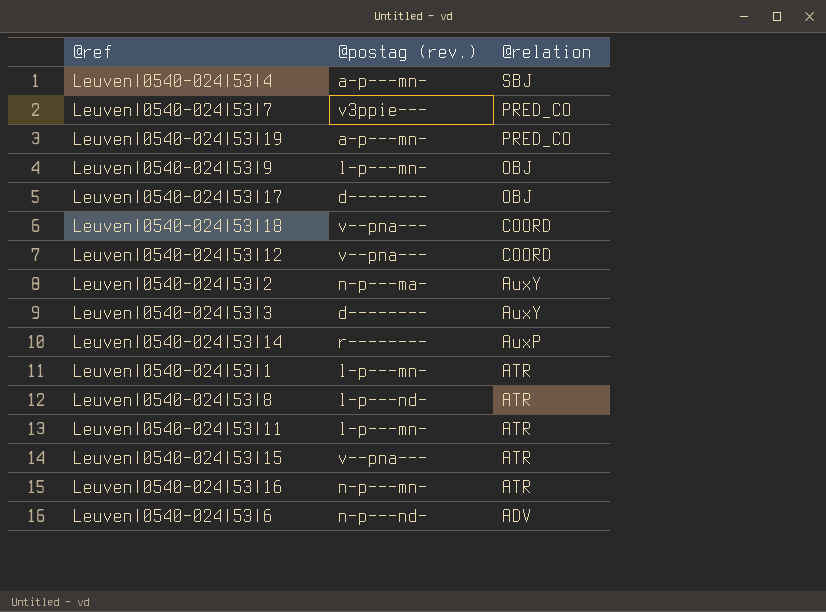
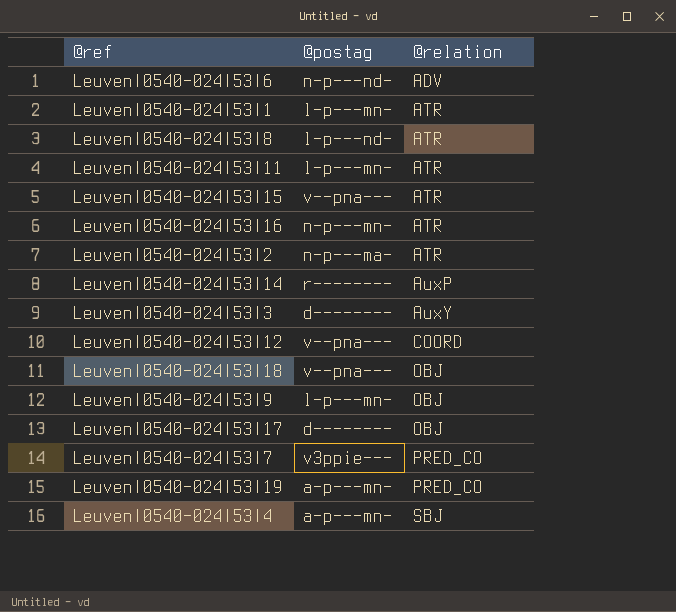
row order: @relation descending -> @relation ascending
column name: @postag (rev.) -> @postag
Leuven|0540-024|53|2 | @relation: AuxY -> ATR
Leuven|0540-024|53|18 | @relation: COORD -> OBJ

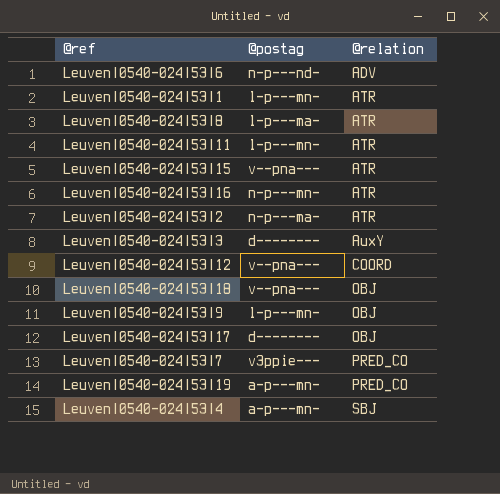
row Leuven|0540-024|53|14: r-------- | AuxP -> none
Leuven|0540-024|53|8 | @postag: l-p---nd- -> l-p---ma-

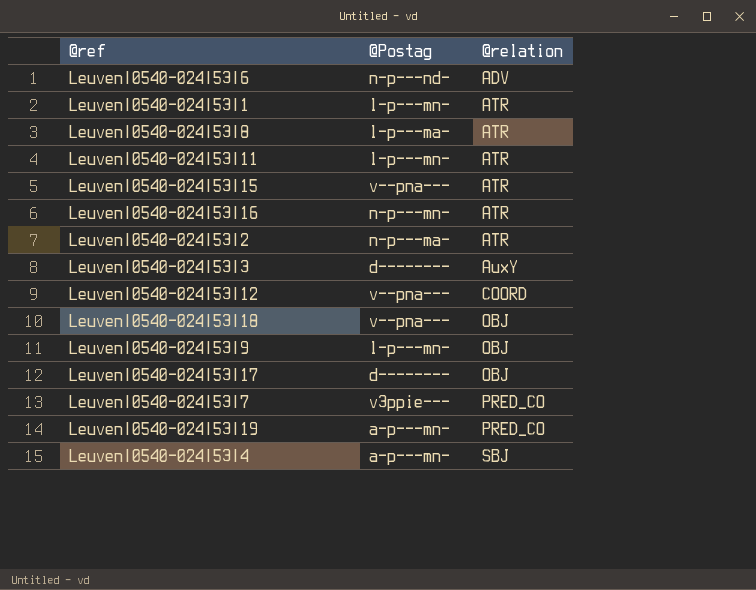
column name: @postag -> @Postag

